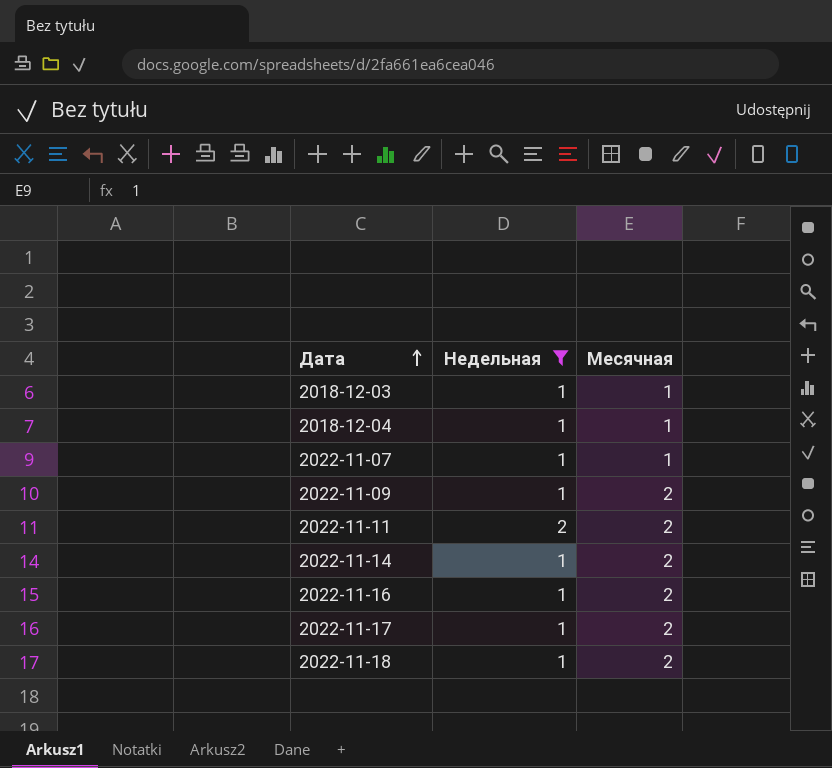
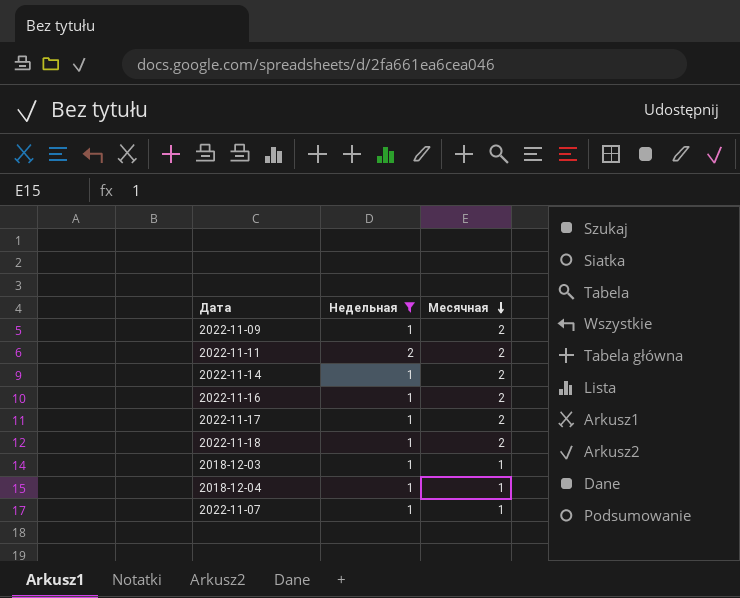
row order: Дата ascending -> Месячная descending

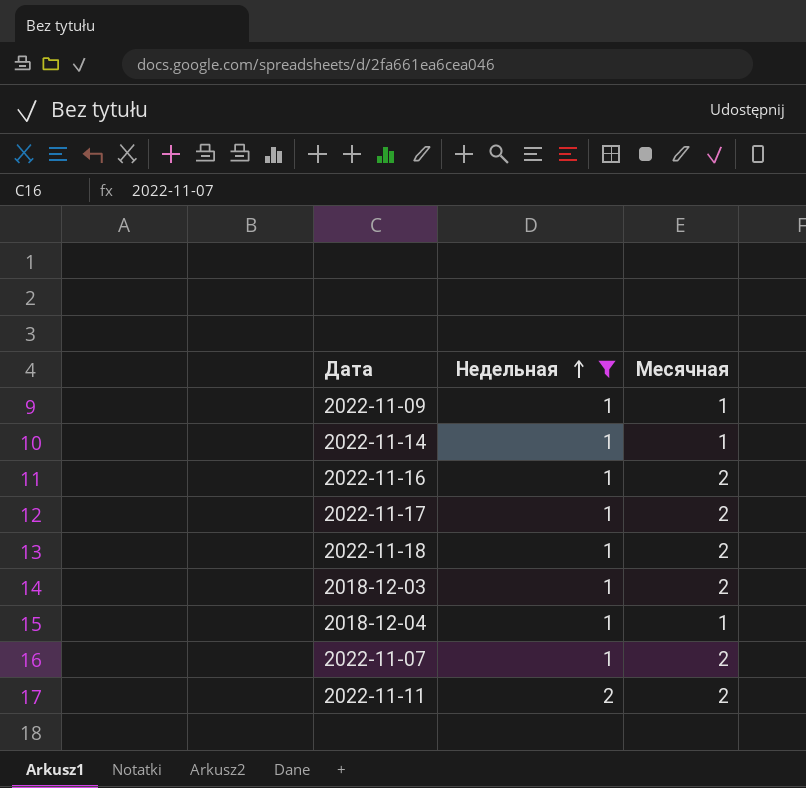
row order: Месячная descending -> Недельная ascending
2022-11-09 | Месячная: 2 -> 1
2022-11-14 | Месячная: 2 -> 1
2018-12-03 | Месячная: 1 -> 2
2022-11-07 | Месячная: 1 -> 2

